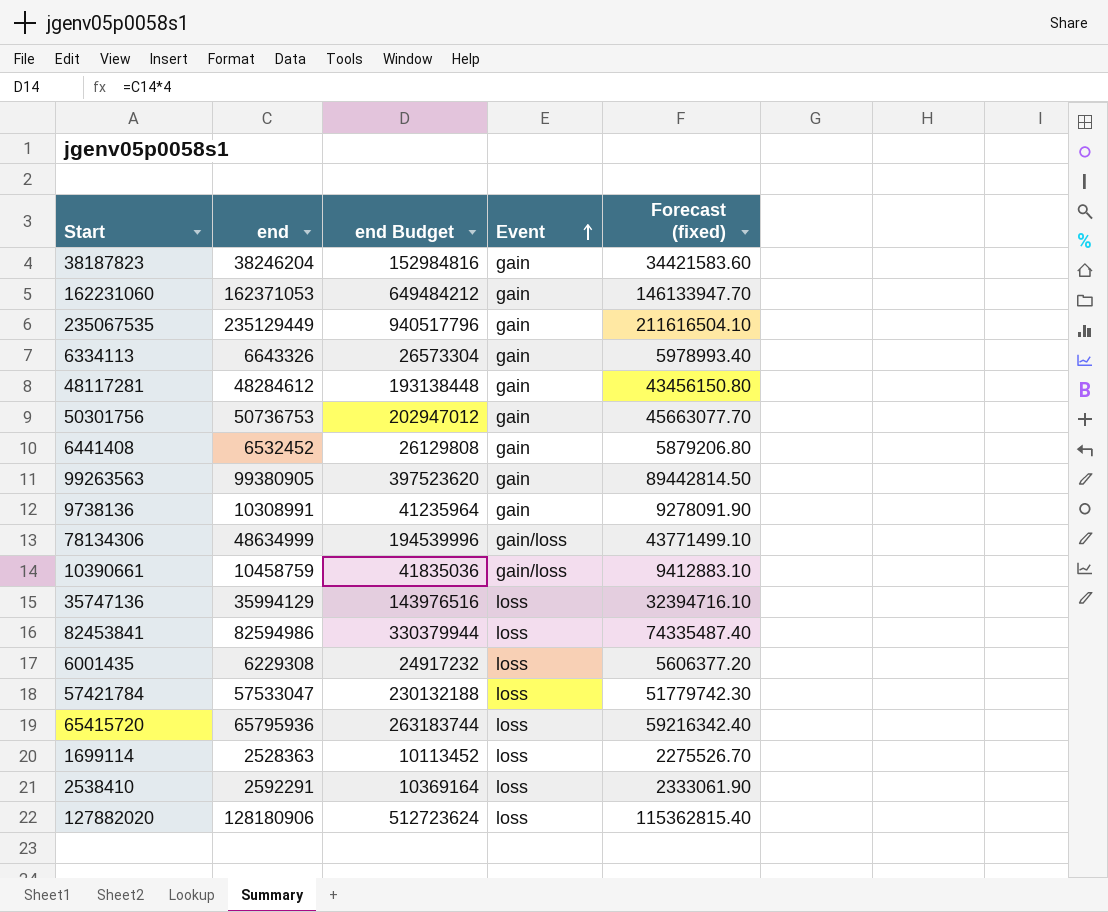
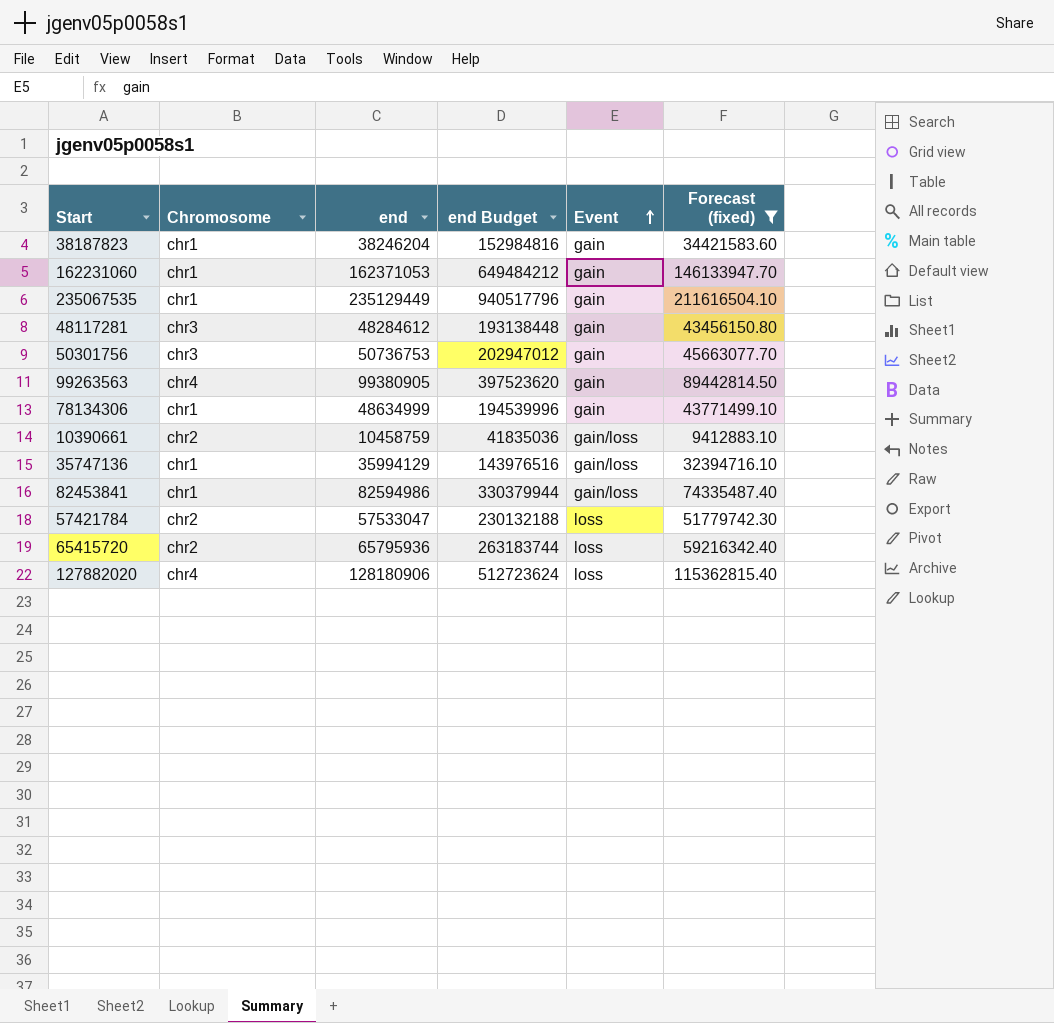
filter: none -> Forecast (fixed) >= 9412883.10
column Chromosome | position: none -> 2
78134306 | Event: gain/loss -> gain
35747136 | Event: loss -> gain/loss
82453841 | Event: loss -> gain/loss

